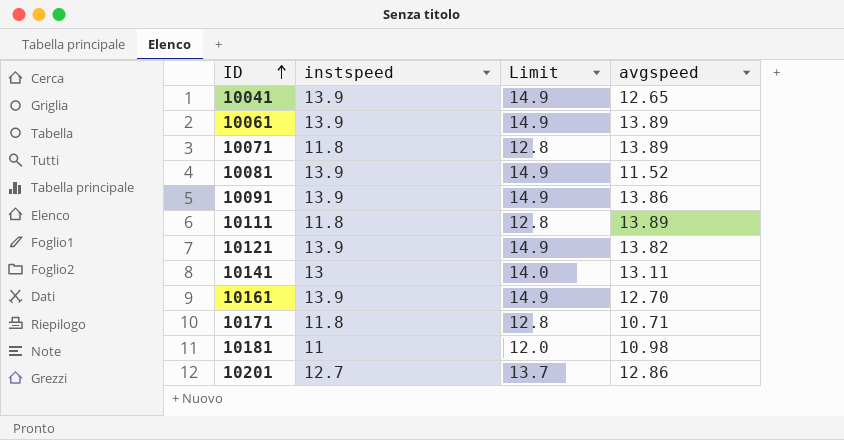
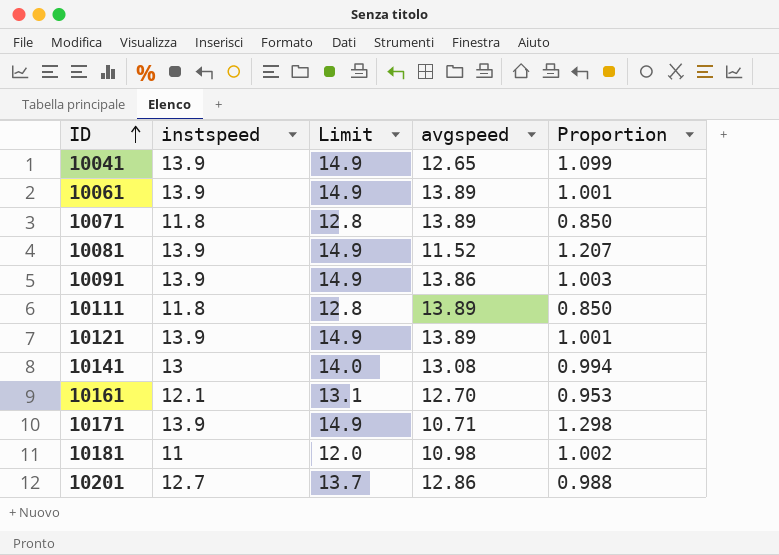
column Proportion | formula: none -> [instspeed] / [avgspeed]
10121 | avgspeed: 13.82 -> 13.89
10141 | avgspeed: 13.11 -> 13.08
10161 | instspeed: 13.9 -> 12.1
10161 | Limit: 14.9 -> 13.1
10171 | instspeed: 11.8 -> 13.9
10171 | Limit: 12.8 -> 14.9

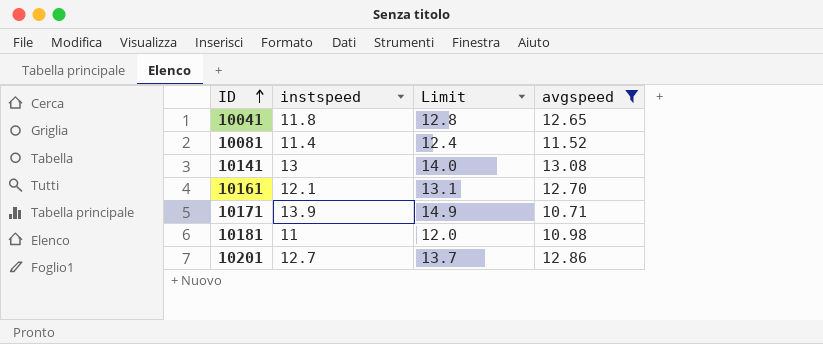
filter: none -> avgspeed <= 13.08
column Proportion | formula: [instspeed] / [avgspeed] -> none
10041 | instspeed: 13.9 -> 11.8
10041 | Limit: 14.9 -> 12.8
10081 | instspeed: 13.9 -> 11.4
10081 | Limit: 14.9 -> 12.4

